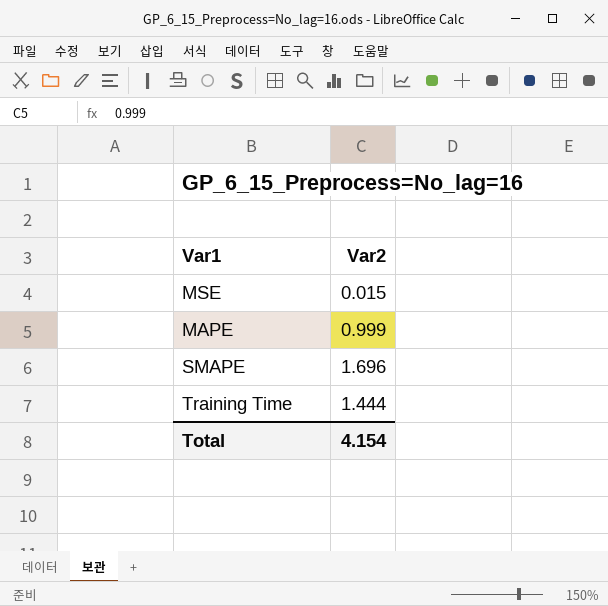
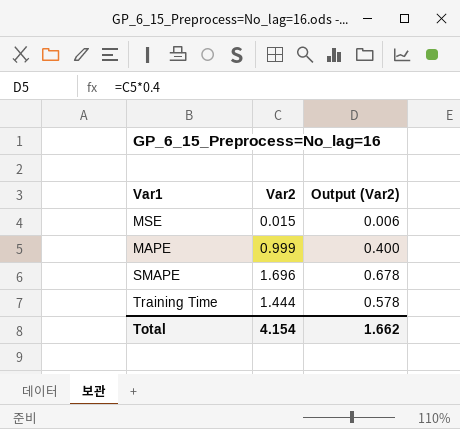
column Output (Var2) | formula: none -> [Var2] * 0.4

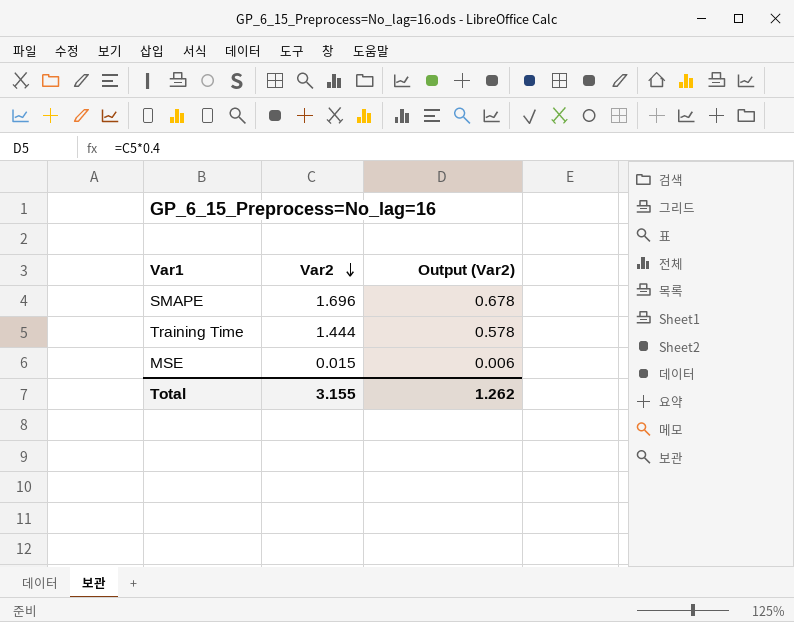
row order: none -> Var2 descending
row MAPE: 0.999 | 0.400 -> none
Total | Var2: 4.154 -> 3.155
Total | Output (Var2): 1.662 -> 1.262

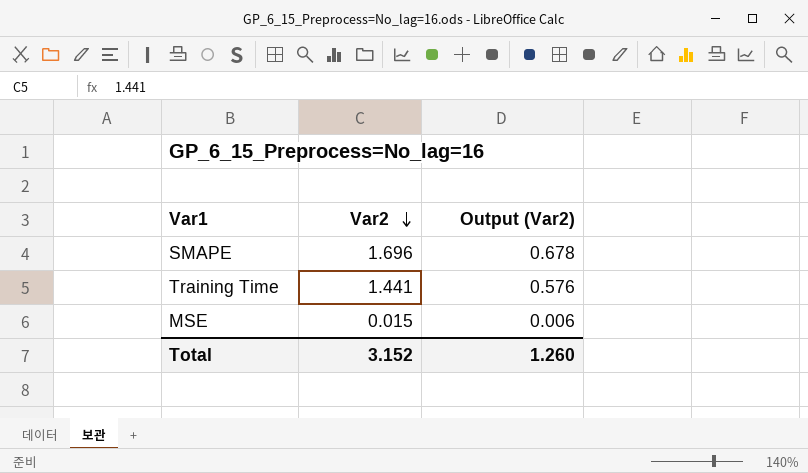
Training Time | Var2: 1.444 -> 1.441
Training Time | Output (Var2): 0.578 -> 0.576
Total | Var2: 3.155 -> 3.152
Total | Output (Var2): 1.262 -> 1.260

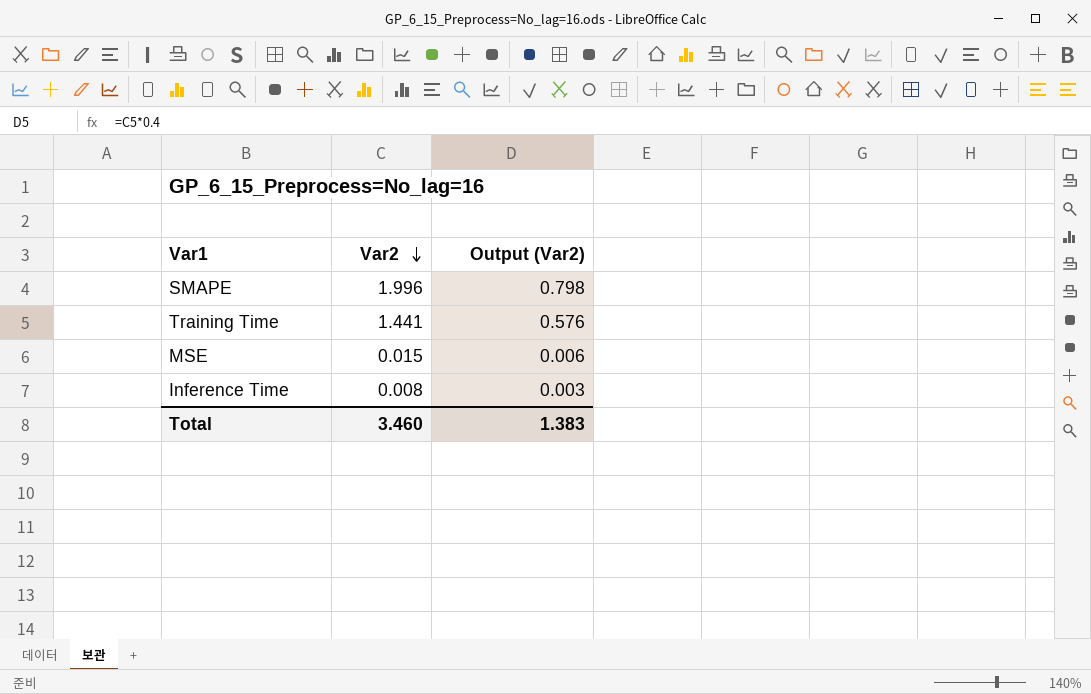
SMAPE | Var2: 1.696 -> 1.996
SMAPE | Output (Var2): 0.678 -> 0.798
row Inference Time: none -> 0.008 | 0.003
Total | Var2: 3.152 -> 3.460
Total | Output (Var2): 1.260 -> 1.383

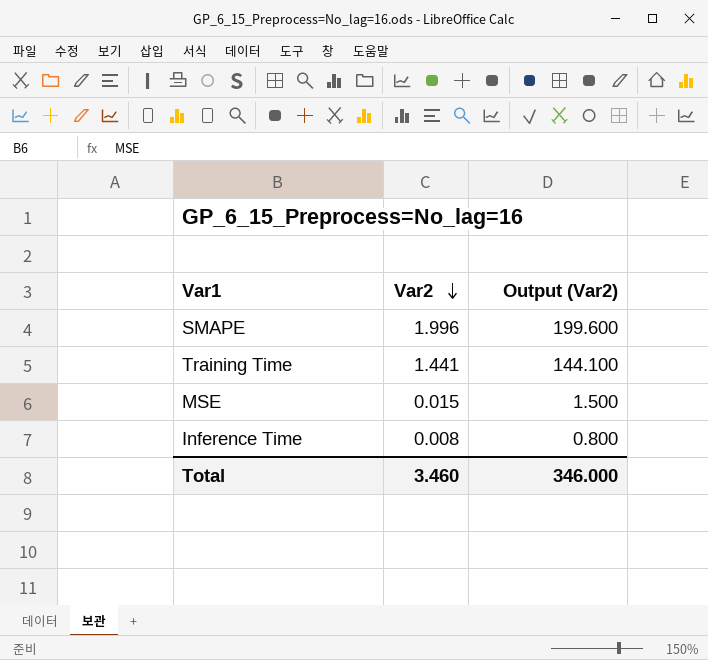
column Output (Var2) | formula: [Var2] * 0.4 -> [Var2] * 100
Total | Output (Var2): 1.383 -> 346.000

